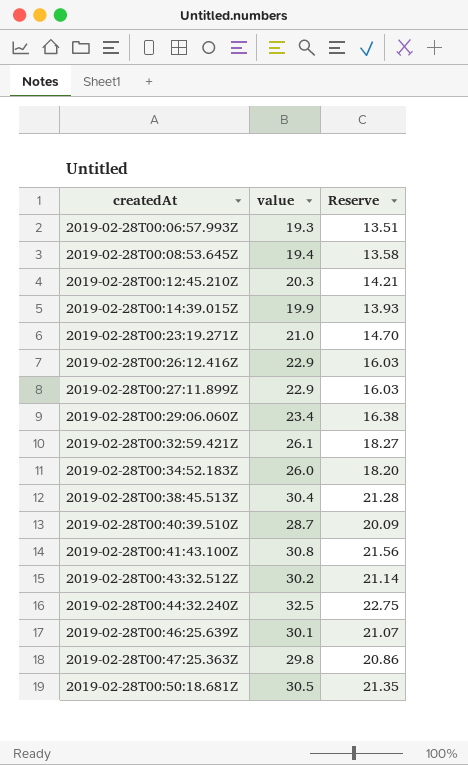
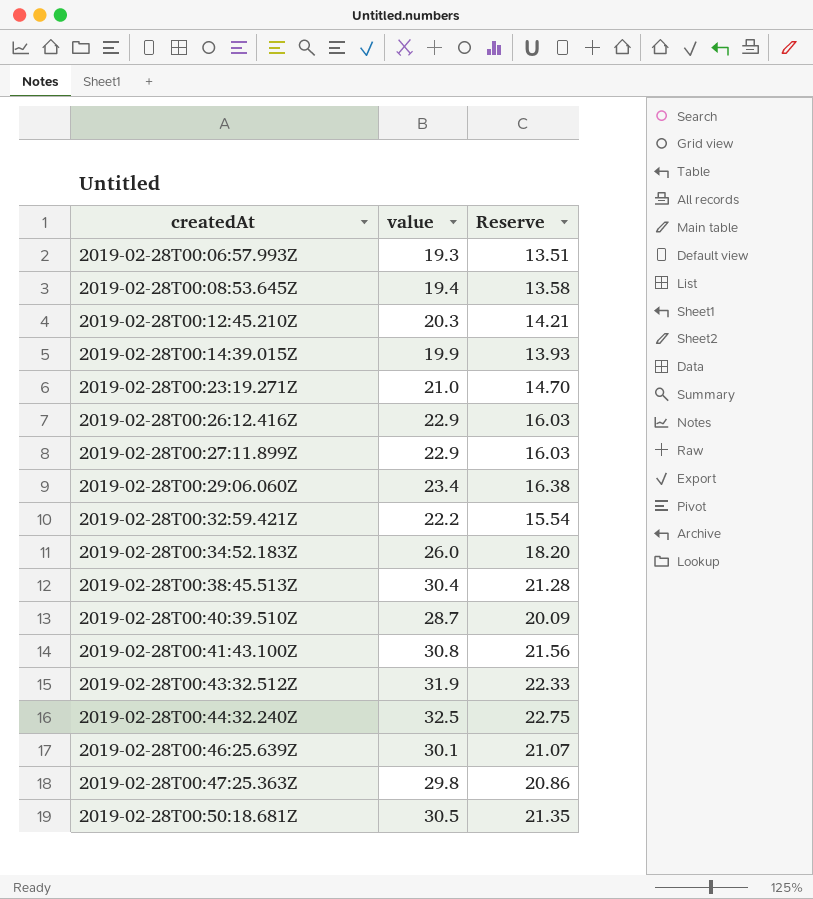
2019-02-28T00:32:59.421Z | value: 26.1 -> 22.2
2019-02-28T00:32:59.421Z | Reserve: 18.27 -> 15.54
2019-02-28T00:43:32.512Z | value: 30.2 -> 31.9
2019-02-28T00:43:32.512Z | Reserve: 21.14 -> 22.33

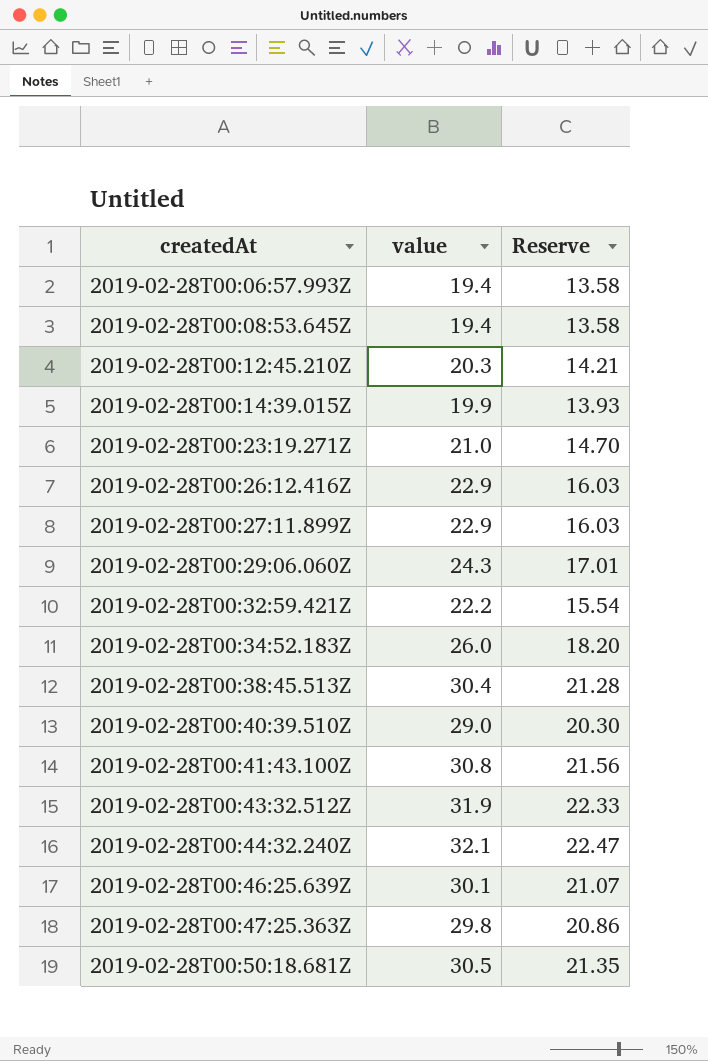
2019-02-28T00:06:57.993Z | value: 19.3 -> 19.4
2019-02-28T00:06:57.993Z | Reserve: 13.51 -> 13.58
2019-02-28T00:29:06.060Z | value: 23.4 -> 24.3
2019-02-28T00:29:06.060Z | Reserve: 16.38 -> 17.01
2019-02-28T00:40:39.510Z | value: 28.7 -> 29.0
2019-02-28T00:40:39.510Z | Reserve: 20.09 -> 20.30
2019-02-28T00:44:32.240Z | value: 32.5 -> 32.1
2019-02-28T00:44:32.240Z | Reserve: 22.75 -> 22.47

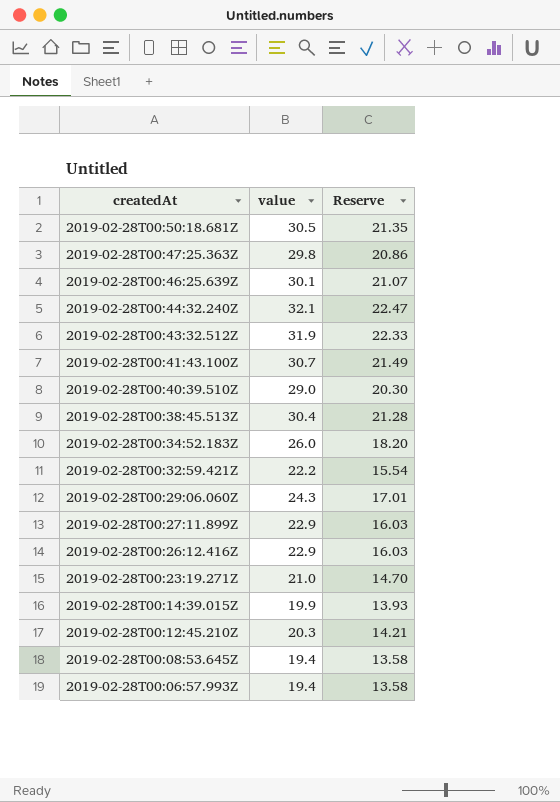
row order: createdAt ascending -> createdAt descending
2019-02-28T00:41:43.100Z | value: 30.8 -> 30.7
2019-02-28T00:41:43.100Z | Reserve: 21.56 -> 21.49

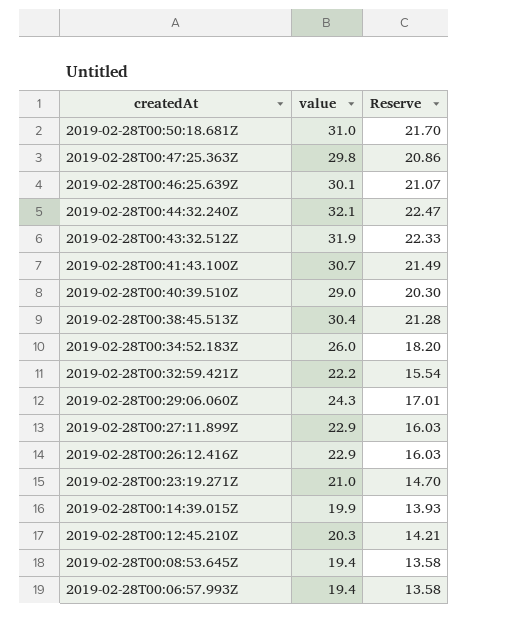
2019-02-28T00:50:18.681Z | value: 30.5 -> 31.0
2019-02-28T00:50:18.681Z | Reserve: 21.35 -> 21.70

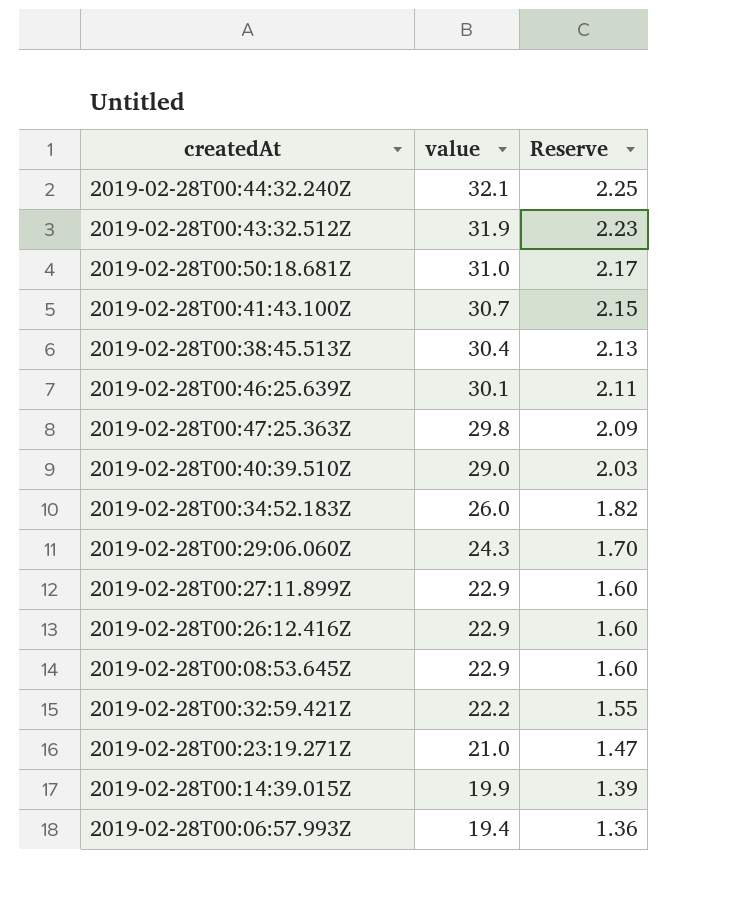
row order: createdAt descending -> value descending
column Reserve | formula: [value] * 0.7 -> [value] * 0.07
row 2019-02-28T00:12:45.210Z: 20.3 | 14.21 -> none
2019-02-28T00:08:53.645Z | value: 19.4 -> 22.9

